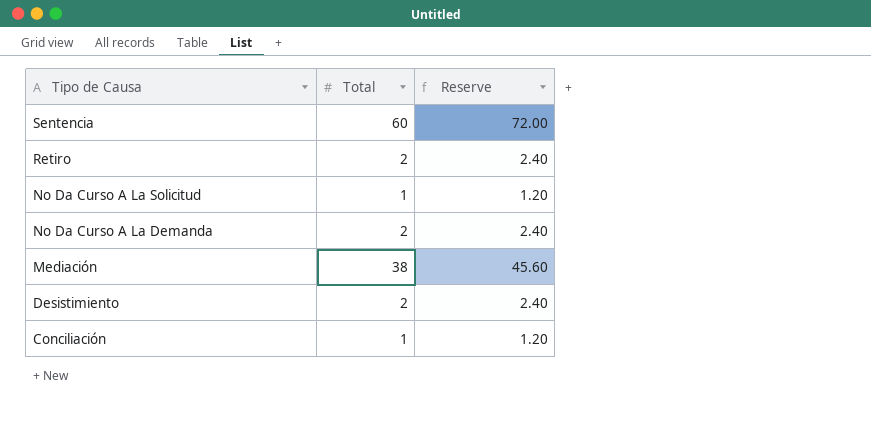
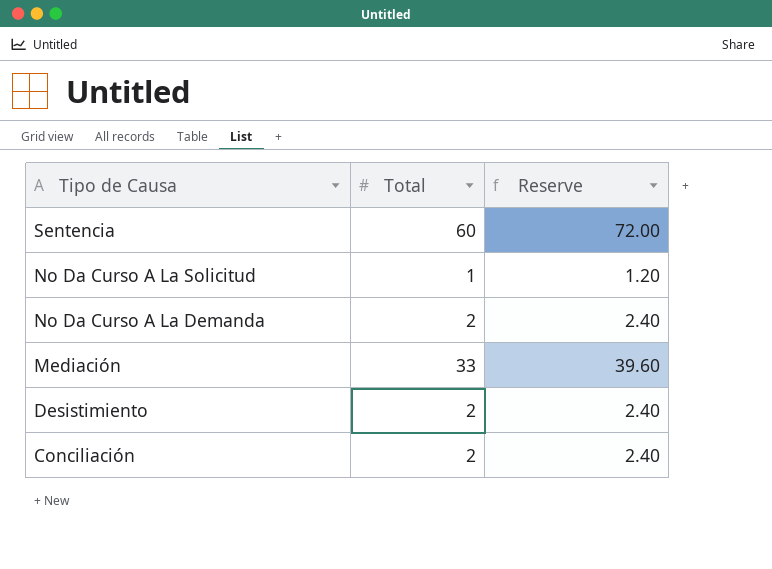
row Retiro: 2 | 2.40 -> none
Mediación | Total: 38 -> 33
Mediación | Reserve: 45.60 -> 39.60
Conciliación | Total: 1 -> 2
Conciliación | Reserve: 1.20 -> 2.40

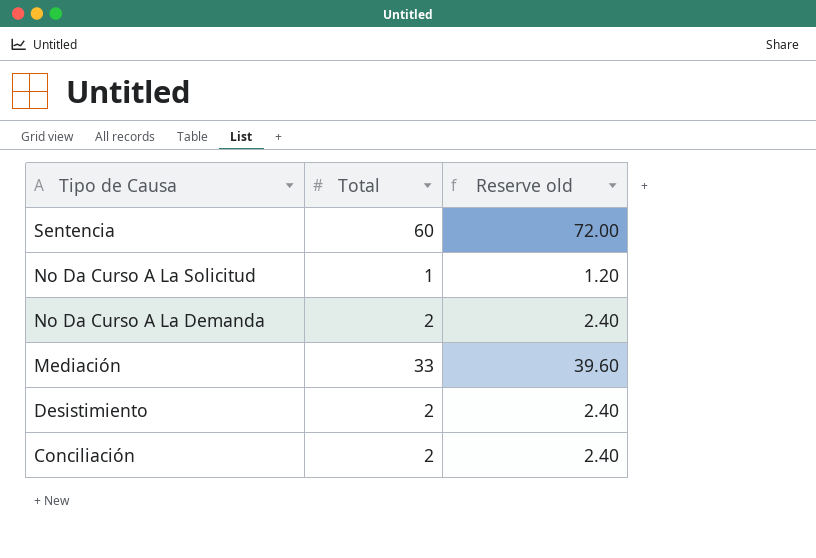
column name: Reserve -> Reserve old

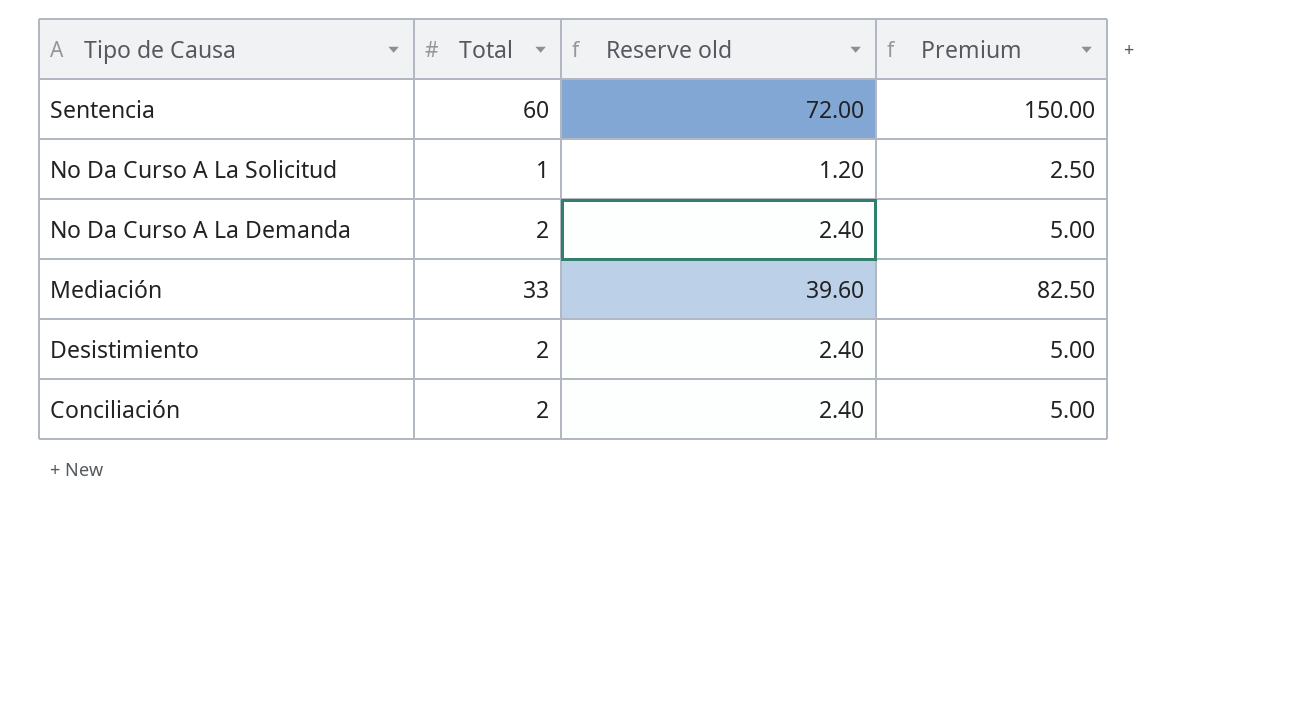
column Premium | formula: none -> [Total] * 2.5

